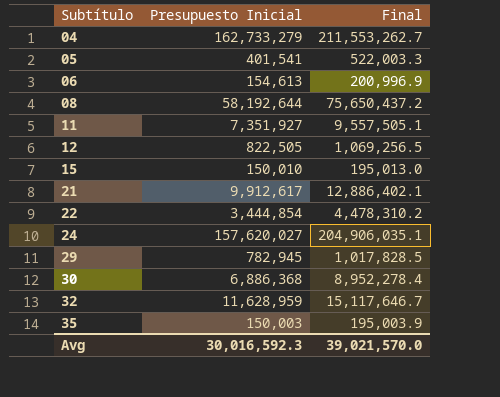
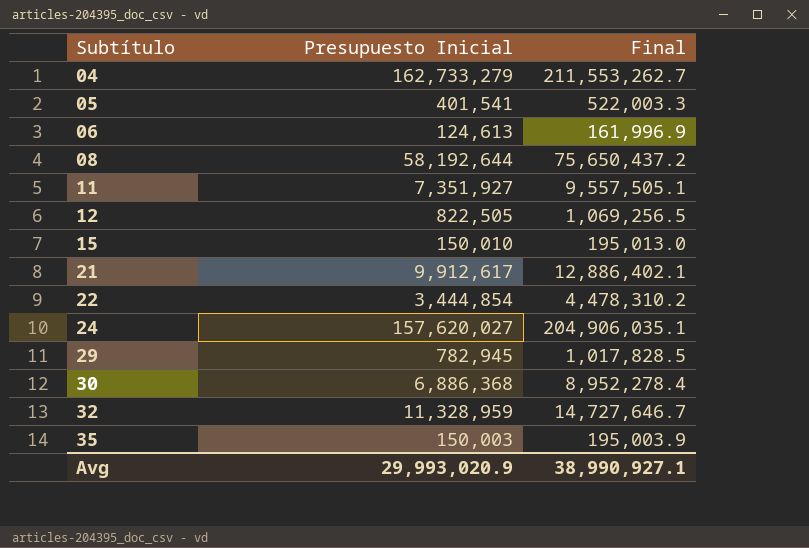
06 | Presupuesto Inicial: 154,613 -> 124,613
06 | Final: 200,996.9 -> 161,996.9
32 | Presupuesto Inicial: 11,628,959 -> 11,328,959
32 | Final: 15,117,646.7 -> 14,727,646.7
Avg | Presupuesto Inicial: 30,016,592.3 -> 29,993,020.9
Avg | Final: 39,021,570.0 -> 38,990,927.1

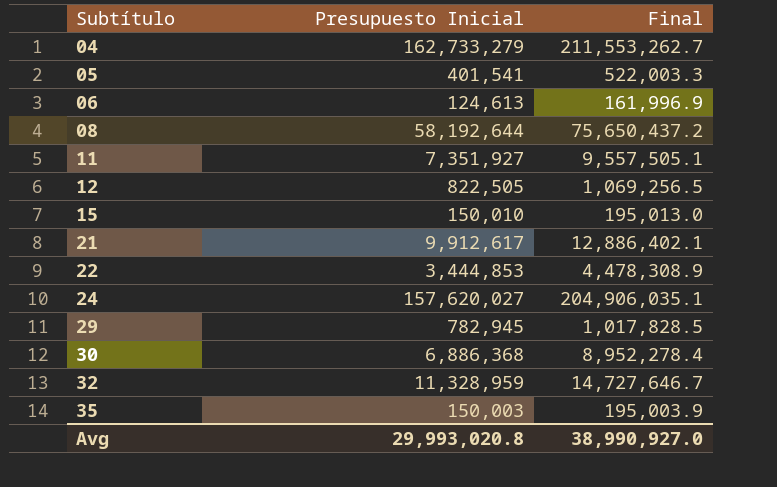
22 | Presupuesto Inicial: 3,444,854 -> 3,444,853
22 | Final: 4,478,310.2 -> 4,478,308.9
Avg | Presupuesto Inicial: 29,993,020.9 -> 29,993,020.8
Avg | Final: 38,990,927.1 -> 38,990,927.0

